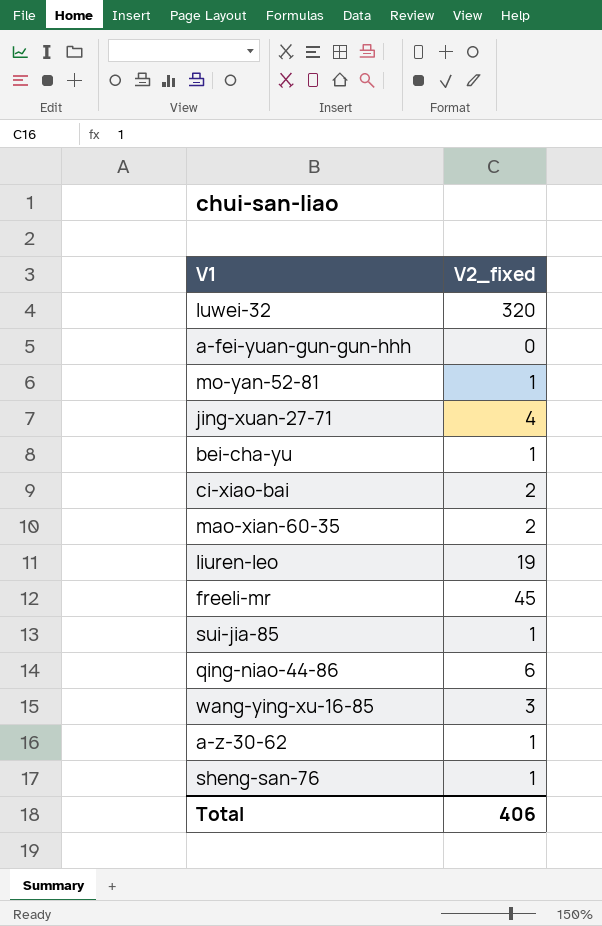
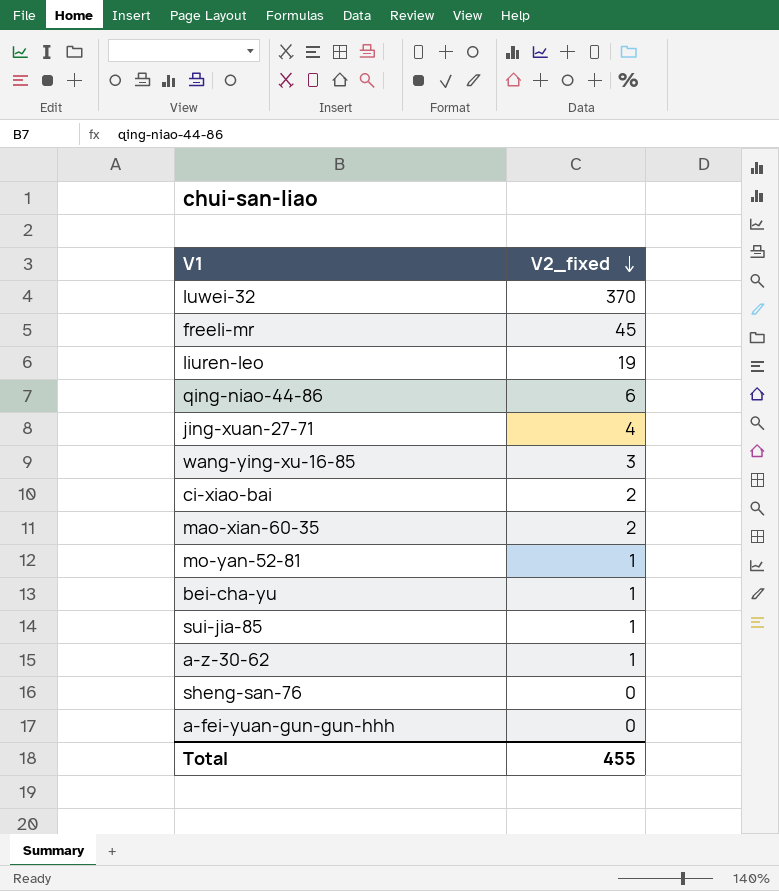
row order: none -> V2_fixed descending
luwei-32 | V2_fixed: 320 -> 370
sheng-san-76 | V2_fixed: 1 -> 0
Total | V2_fixed: 406 -> 455

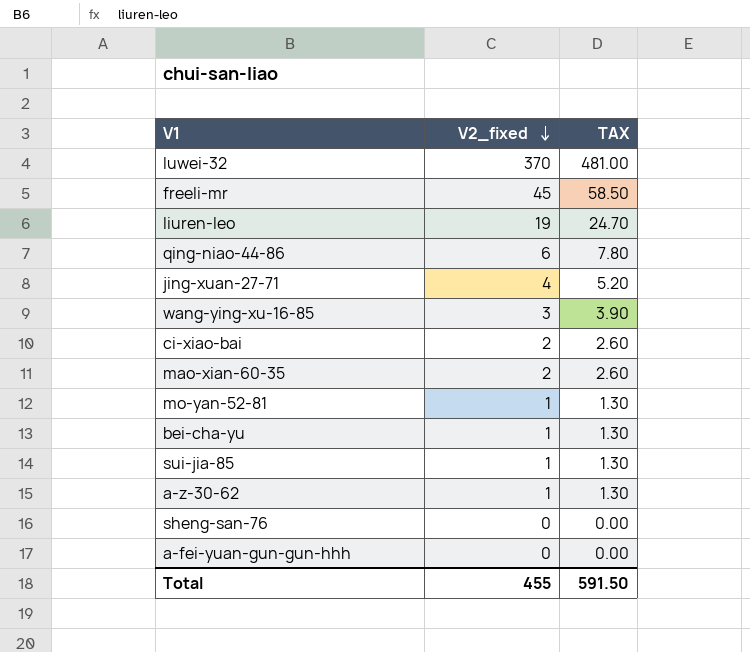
column TAX | formula: none -> [V2_fixed] * 1.3

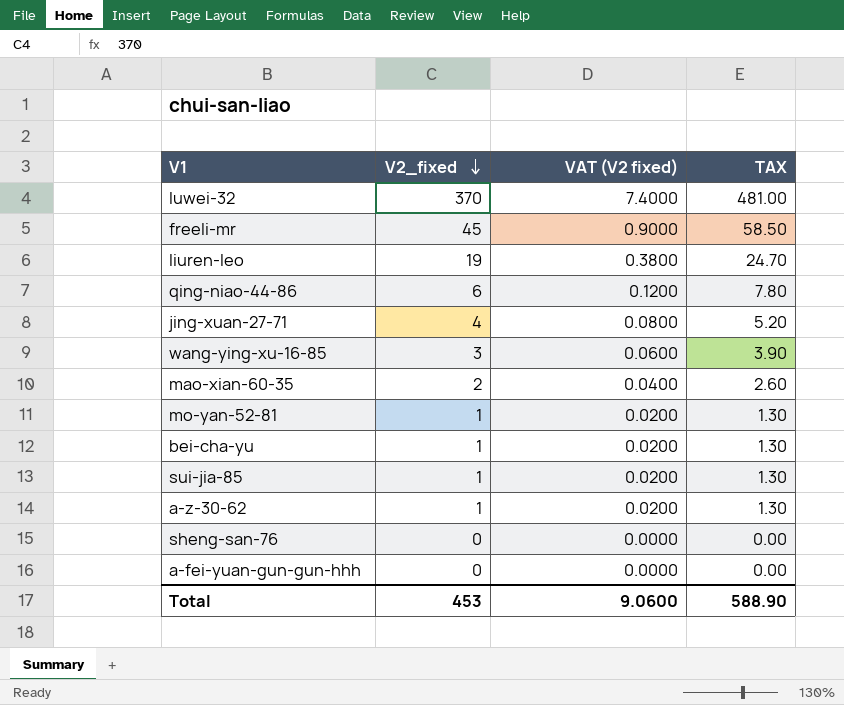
column VAT (V2 fixed) | formula: none -> [V2_fixed] * 0.02
row ci-xiao-bai: 2 | 2.60 -> none
Total | V2_fixed: 455 -> 453
Total | TAX: 591.50 -> 588.90

